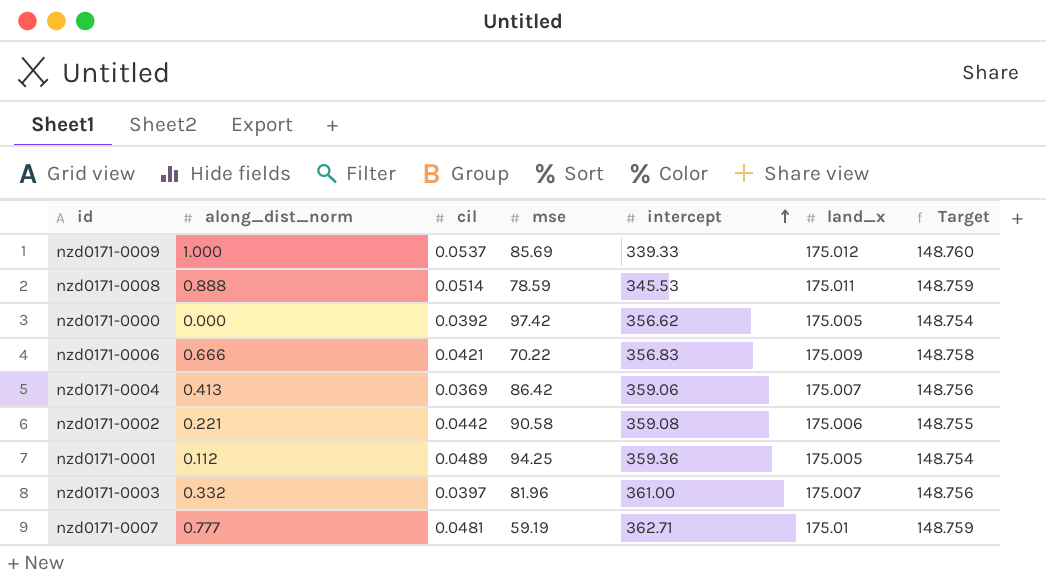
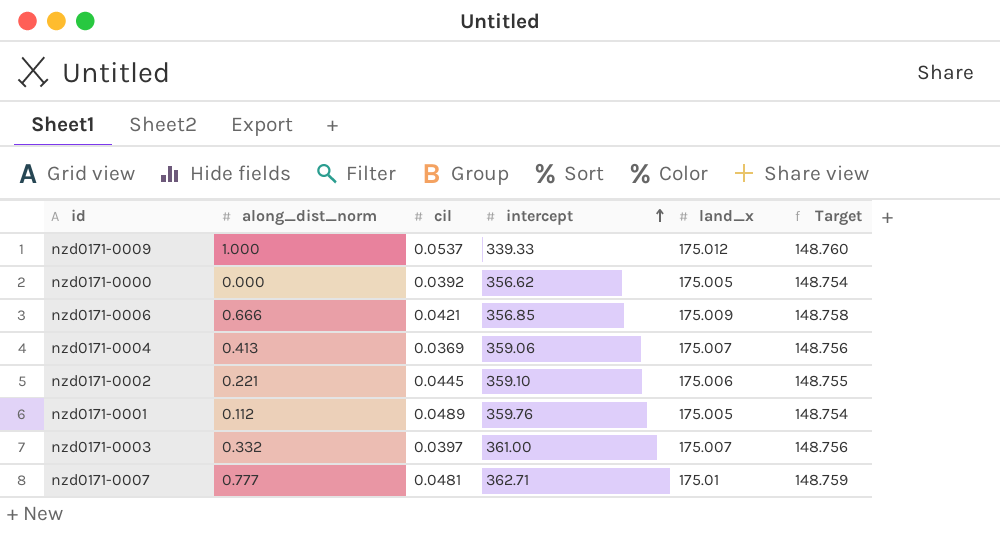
column mse | position: 4 -> none
row nzd0171-0008: 0.888 | 0.0514 | 78.59 | 345.53 | 175.011 | 148.759 -> none
nzd0171-0006 | intercept: 356.83 -> 356.85
nzd0171-0002 | cil: 0.0442 -> 0.0445
nzd0171-0002 | intercept: 359.08 -> 359.10
nzd0171-0001 | intercept: 359.36 -> 359.76

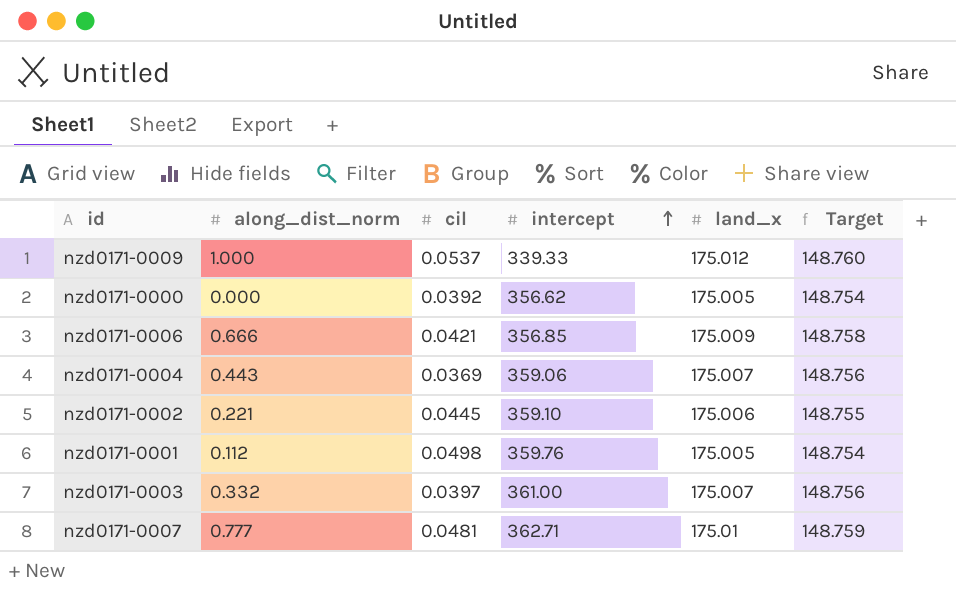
nzd0171-0004 | along_dist_norm: 0.413 -> 0.443
nzd0171-0001 | cil: 0.0489 -> 0.0498

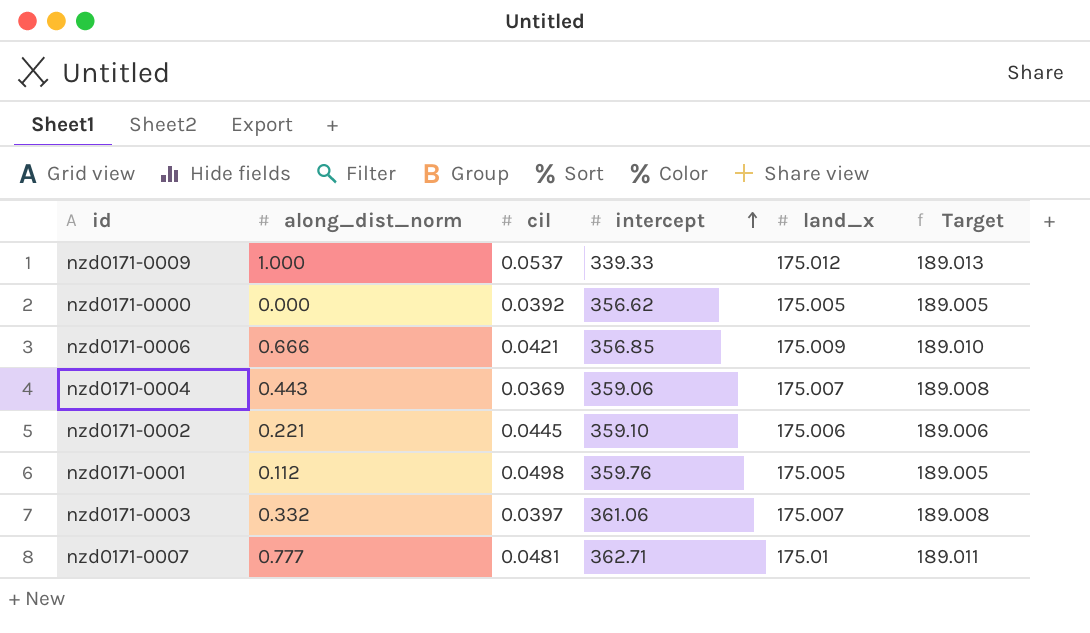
column Target | formula: [land_x] * 0.85 -> [land_x] * 1.08
nzd0171-0003 | intercept: 361.00 -> 361.06

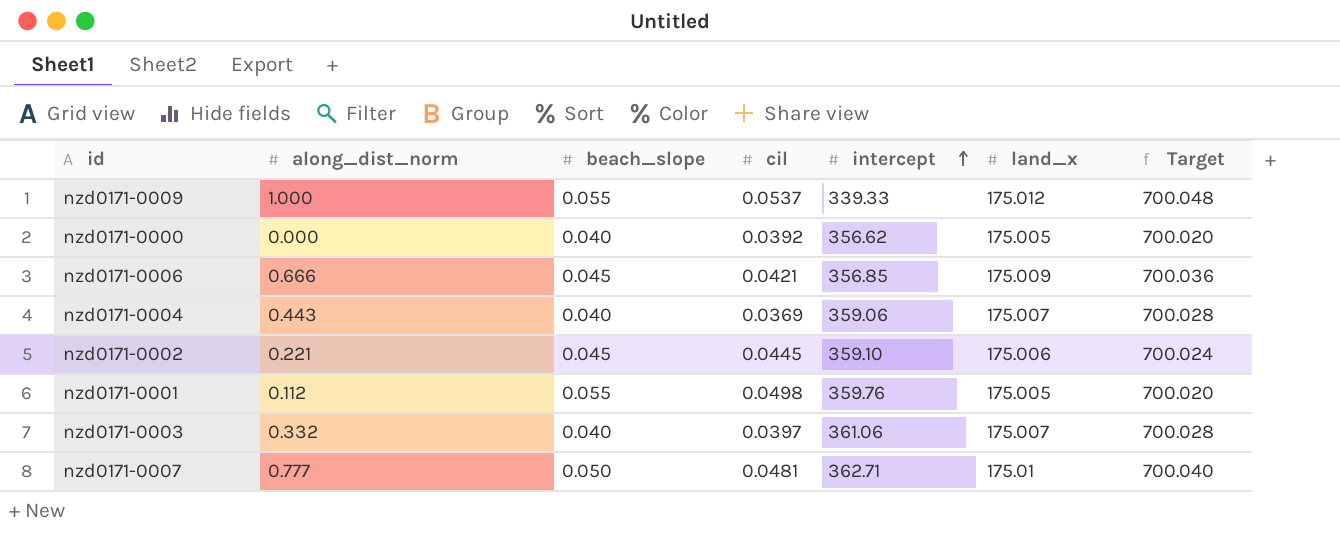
column beach_slope | position: none -> 3
column Target | formula: [land_x] * 1.08 -> [land_x] * 4

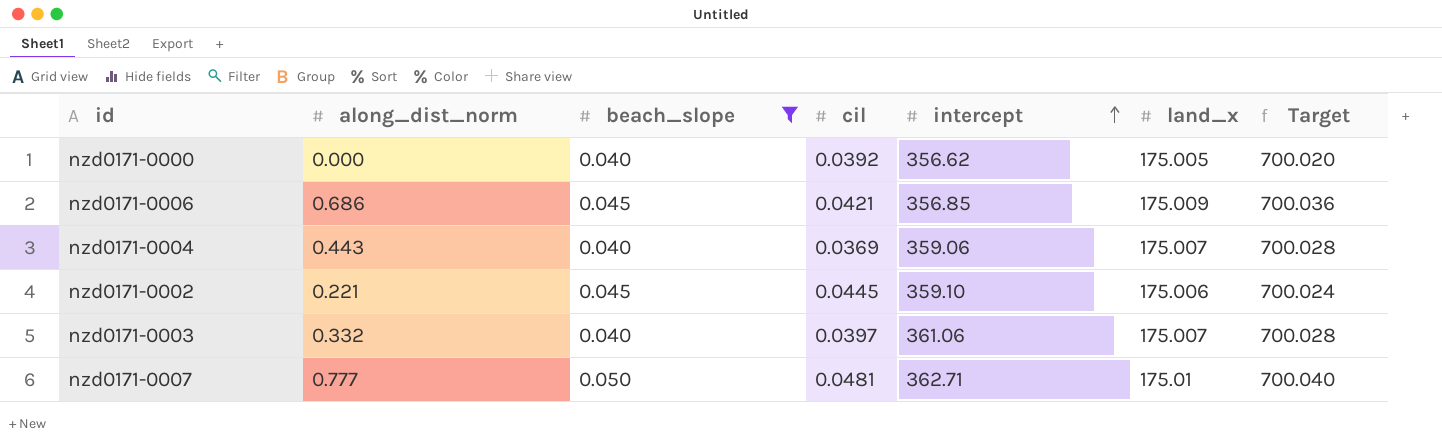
filter: none -> beach_slope != 0.055
nzd0171-0006 | along_dist_norm: 0.666 -> 0.686

